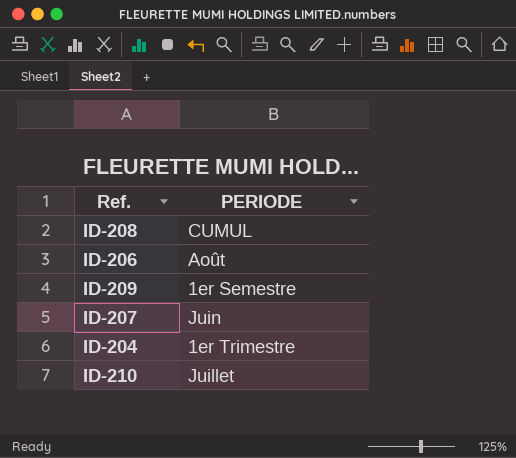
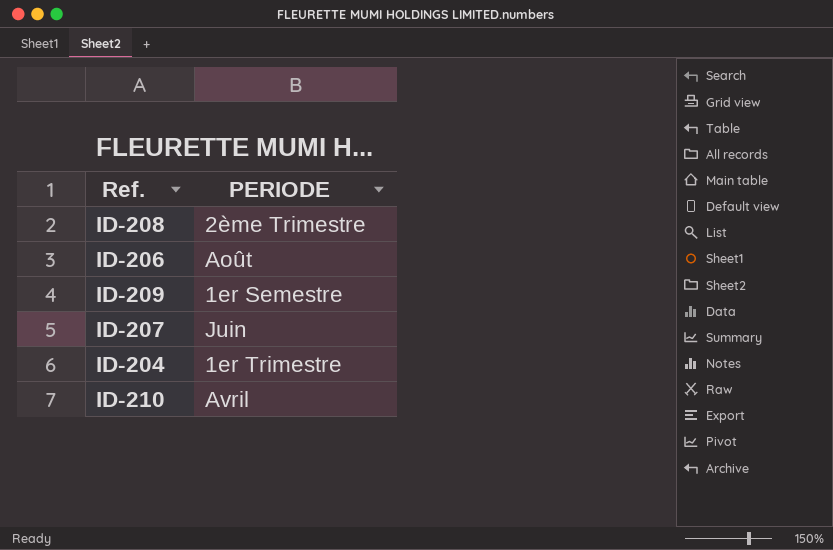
ID-208 | PERIODE: CUMUL -> 2ème Trimestre
ID-210 | PERIODE: Juillet -> Avril

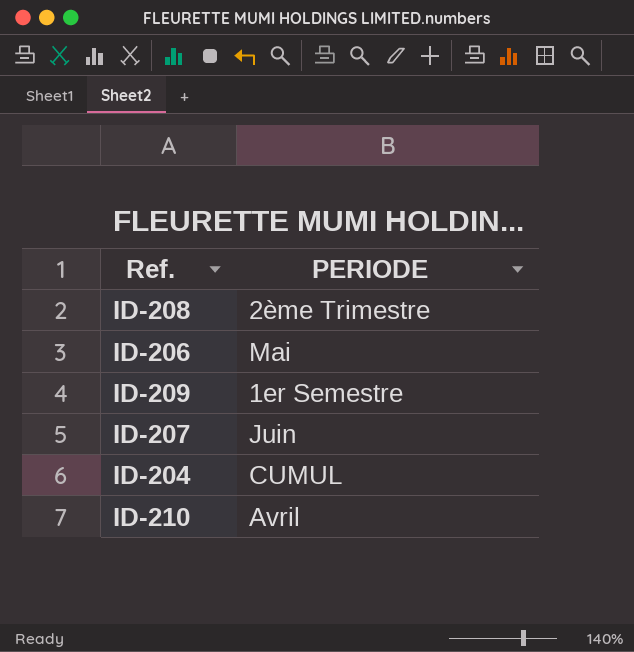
ID-206 | PERIODE: Août -> Mai
ID-204 | PERIODE: 1er Trimestre -> CUMUL

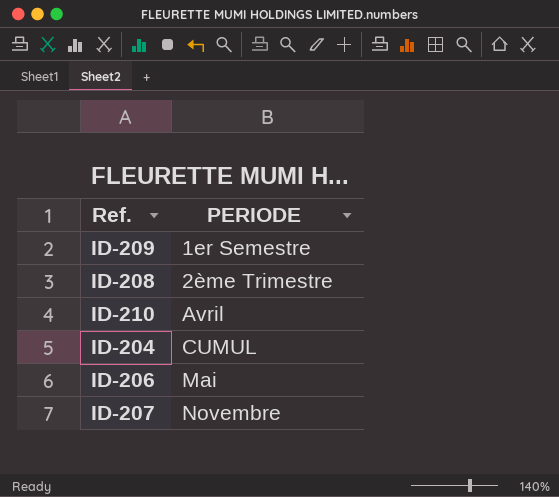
row order: none -> PERIODE ascending
ID-207 | PERIODE: Juin -> Novembre

